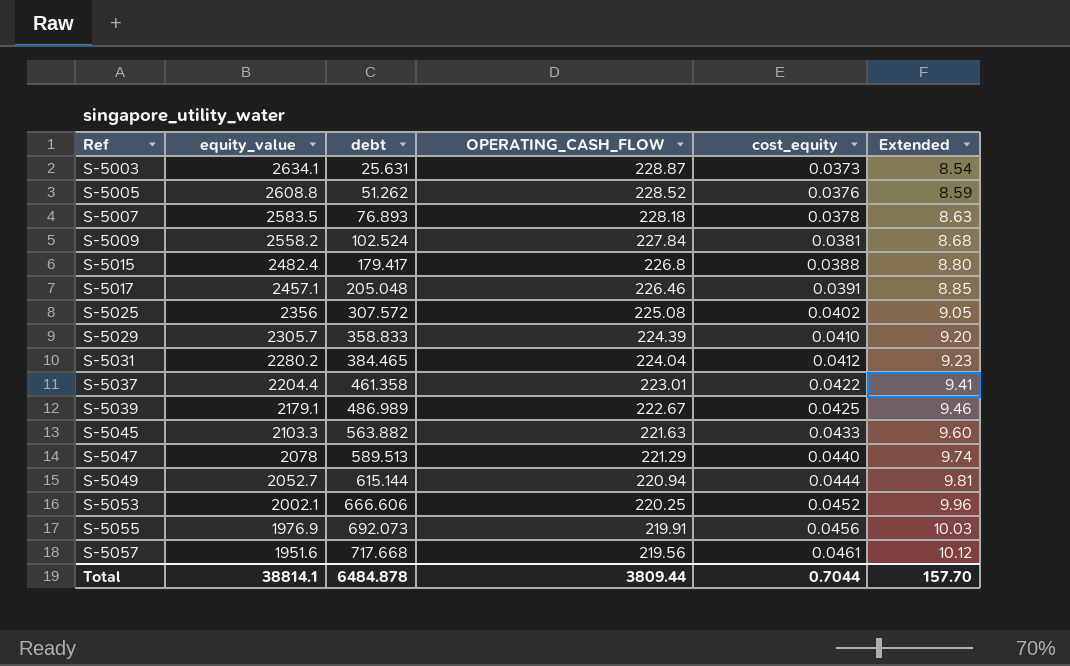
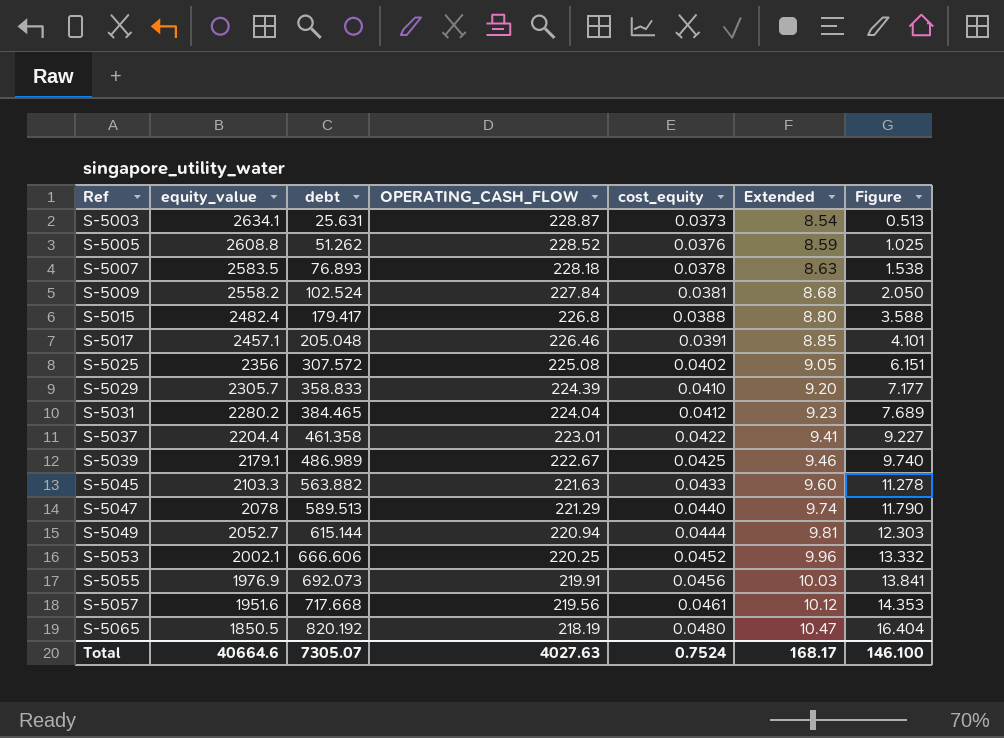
column Figure | formula: none -> [debt] * 0.02
row S-5065: none -> 1850.5 | 820.192 | 218.19 | 0.0480 | 10.47 | 16.404
Total | equity_value: 38814.1 -> 40664.6
Total | debt: 6484.878 -> 7305.07
Total | OPERATING_CASH_FLOW: 3809.44 -> 4027.63
Total | cost_equity: 0.7044 -> 0.7524
Total | Extended: 157.70 -> 168.17

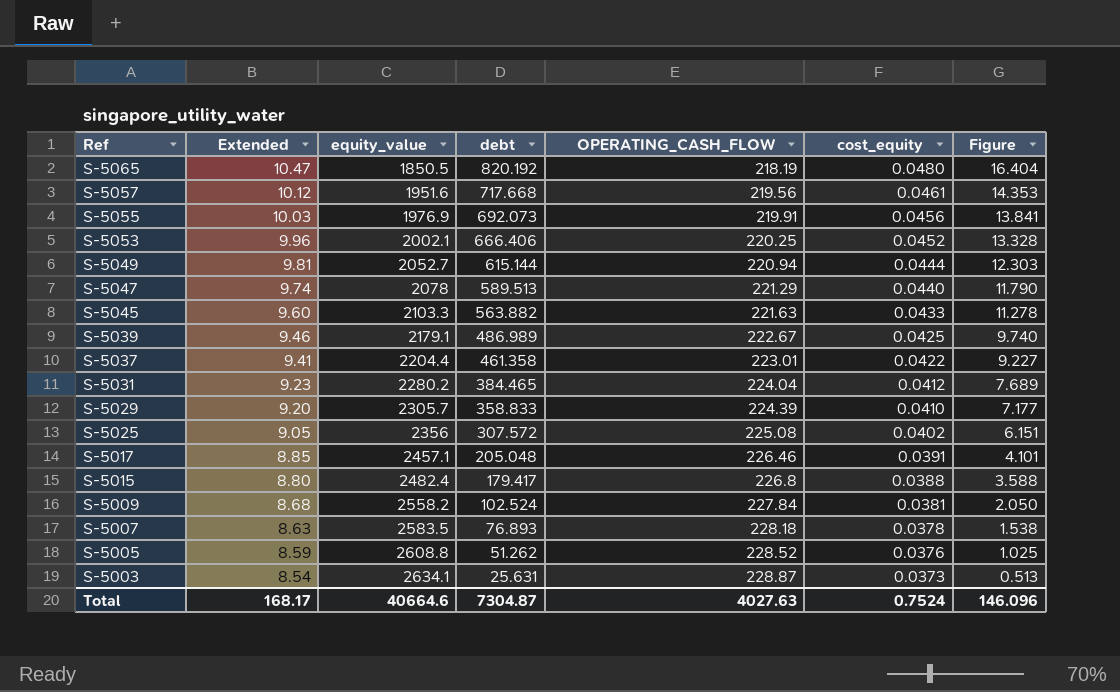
row order: Ref ascending -> Ref descending
column Extended | position: 6 -> 2
S-5053 | debt: 666.606 -> 666.406
S-5053 | Figure: 13.332 -> 13.328
Total | debt: 7305.07 -> 7304.87
Total | Figure: 146.100 -> 146.096

